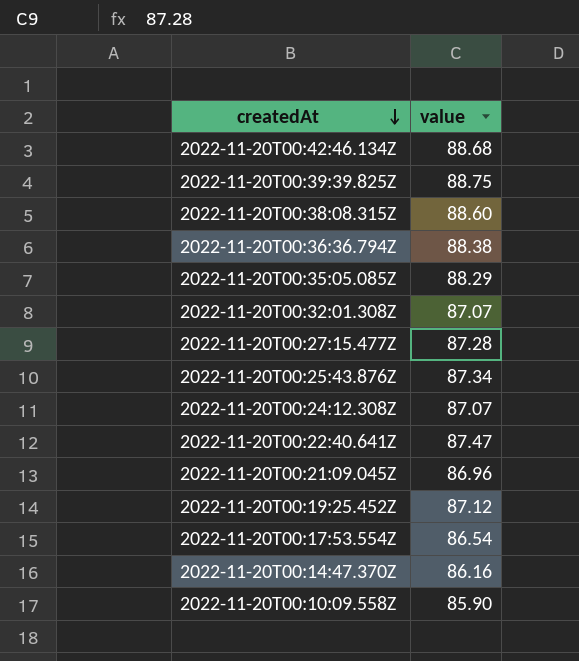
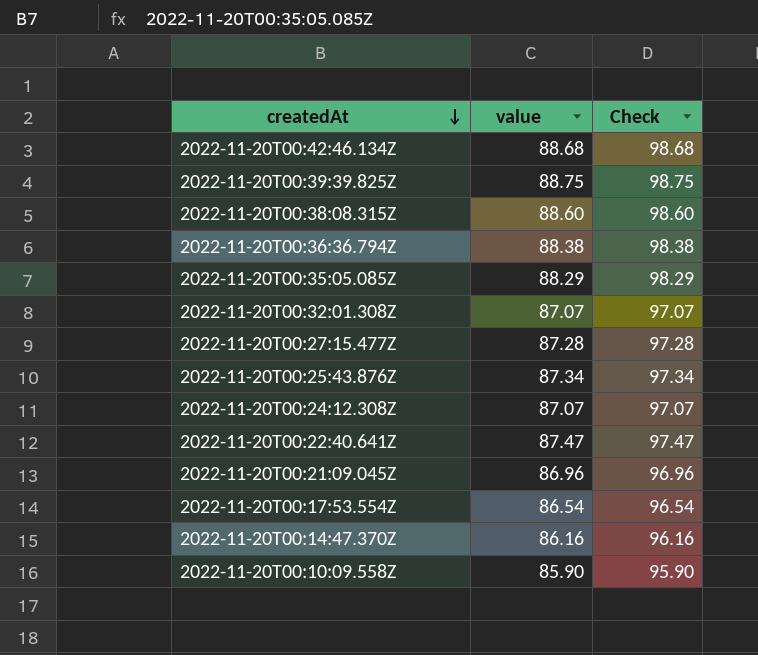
column Check | formula: none -> [value] + 10
row 2022-11-20T00:19:25.452Z: 87.12 -> none

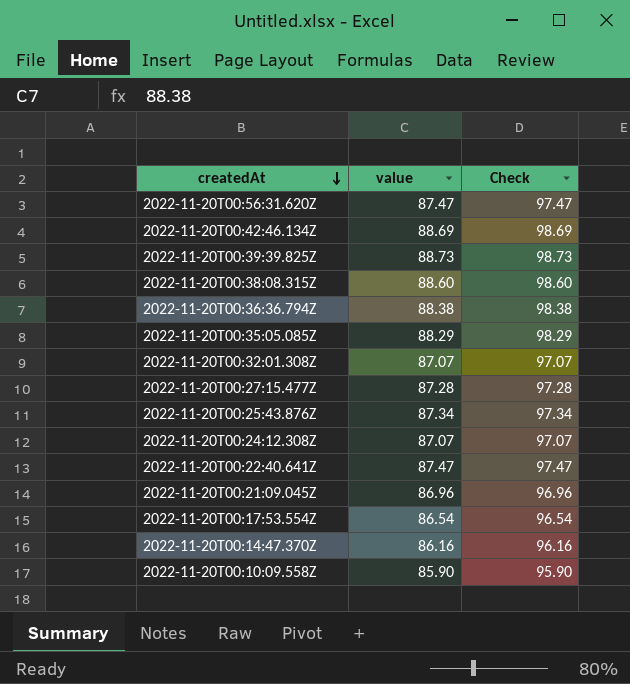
row 2022-11-20T00:56:31.620Z: none -> 87.47 | 97.47
2022-11-20T00:42:46.134Z | value: 88.68 -> 88.69
2022-11-20T00:42:46.134Z | Check: 98.68 -> 98.69
2022-11-20T00:39:39.825Z | value: 88.75 -> 88.73
2022-11-20T00:39:39.825Z | Check: 98.75 -> 98.73

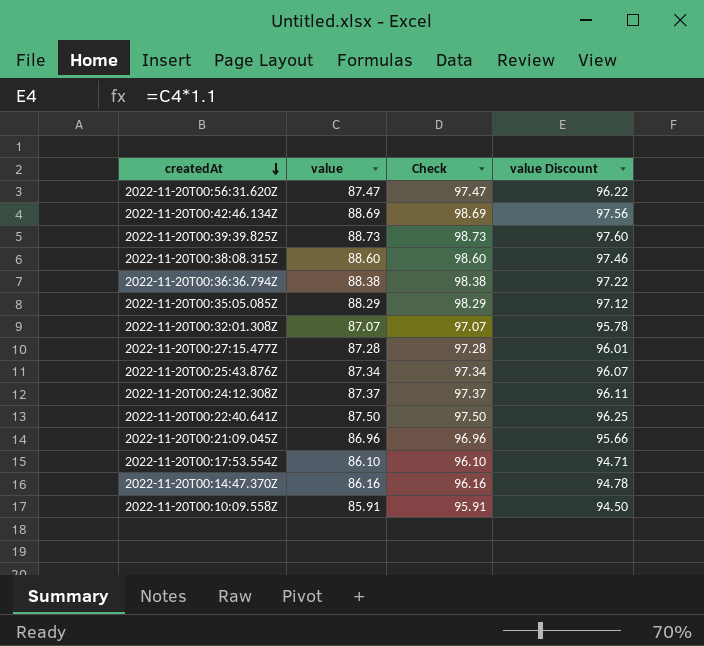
column value Discount | formula: none -> [value] * 1.1
2022-11-20T00:24:12.308Z | value: 87.07 -> 87.37
2022-11-20T00:24:12.308Z | Check: 97.07 -> 97.37
2022-11-20T00:22:40.641Z | value: 87.47 -> 87.50
2022-11-20T00:22:40.641Z | Check: 97.47 -> 97.50
2022-11-20T00:17:53.554Z | value: 86.54 -> 86.10
2022-11-20T00:17:53.554Z | Check: 96.54 -> 96.10
2022-11-20T00:10:09.558Z | value: 85.90 -> 85.91
2022-11-20T00:10:09.558Z | Check: 95.90 -> 95.91

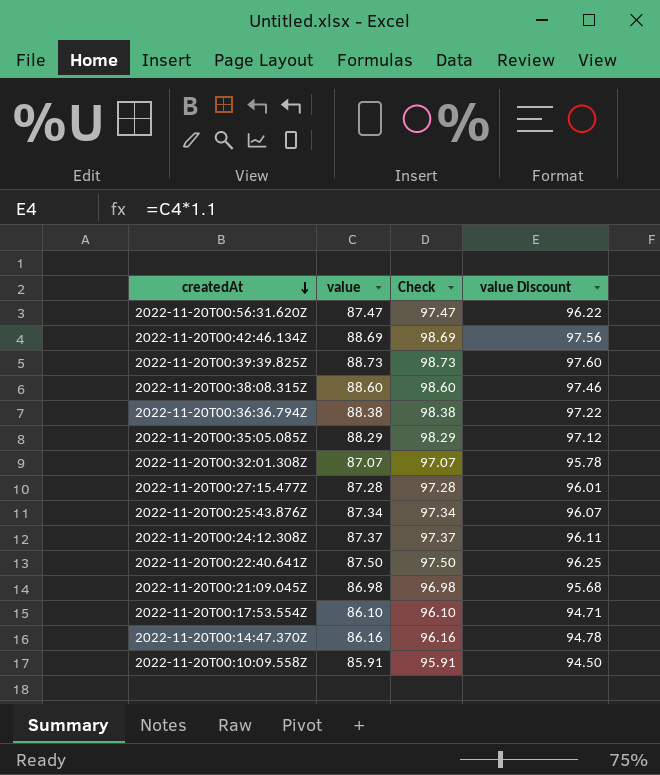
2022-11-20T00:21:09.045Z | value: 86.96 -> 86.98
2022-11-20T00:21:09.045Z | Check: 96.96 -> 96.98
2022-11-20T00:21:09.045Z | value Discount: 95.66 -> 95.68

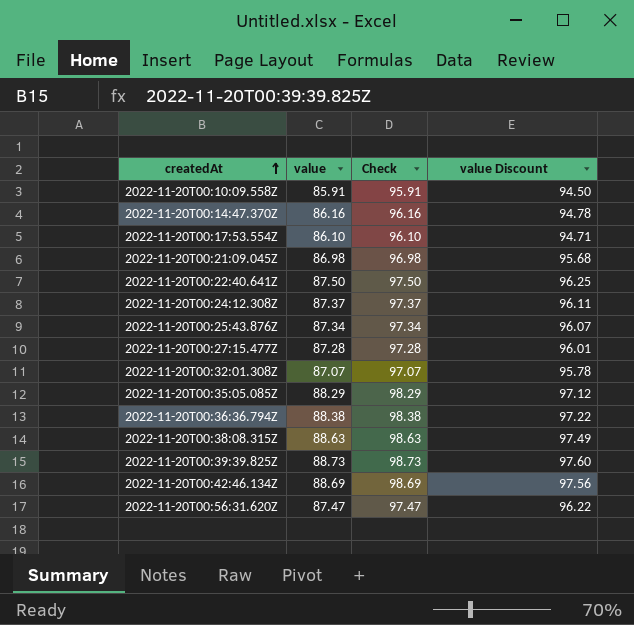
row order: createdAt descending -> createdAt ascending
2022-11-20T00:38:08.315Z | value: 88.60 -> 88.63
2022-11-20T00:38:08.315Z | Check: 98.60 -> 98.63
2022-11-20T00:38:08.315Z | value Discount: 97.46 -> 97.49

